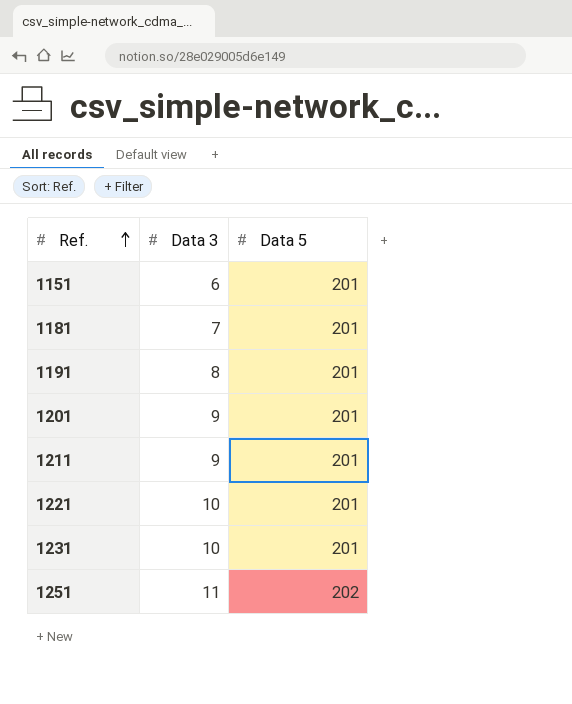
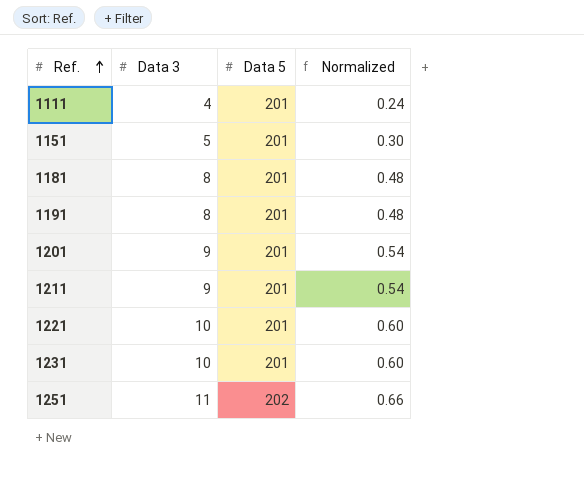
column Normalized | formula: none -> [Data 3] * 0.06
row 1111: none -> 4 | 201 | 0.24
1151 | Data 3: 6 -> 5
1181 | Data 3: 7 -> 8

